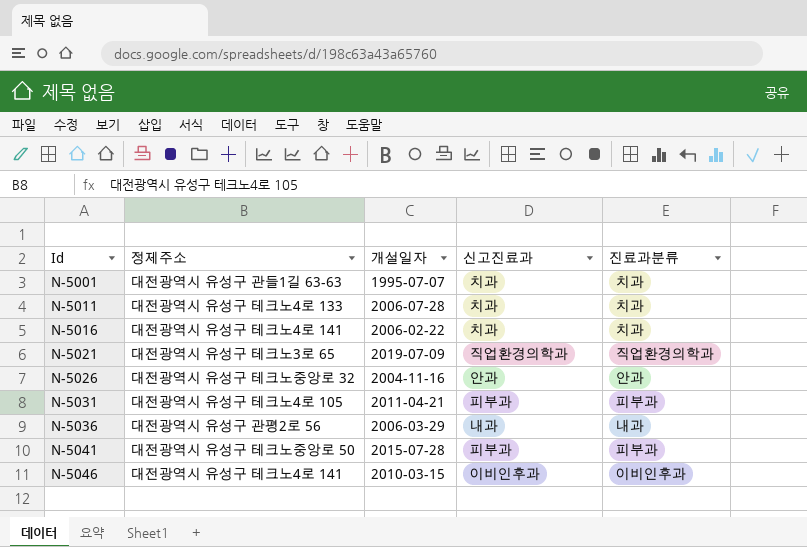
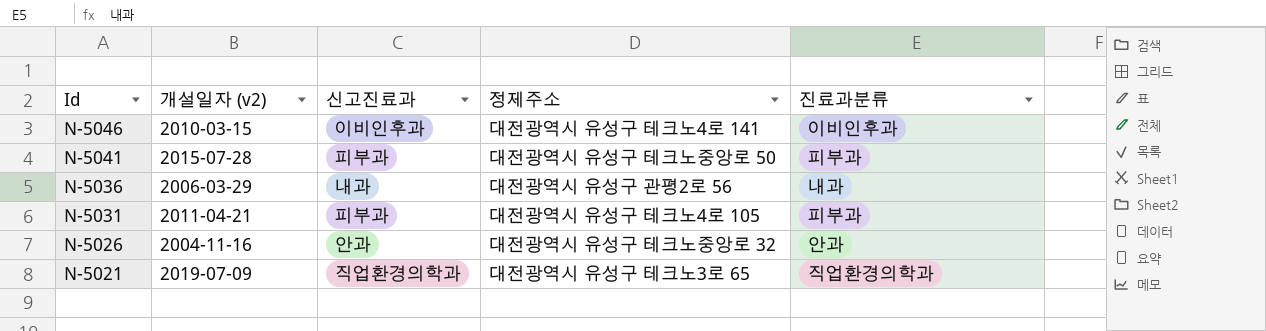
row order: Id ascending -> Id descending
column name: 개설일자 -> 개설일자 (v2)
column 정제주소 | position: 2 -> 4
row N-5001: 대전광역시 유성구 관들1길 63-63 | 1995-07-07 | 치과 | 치과 -> none
row N-5011: 대전광역시 유성구 테크노4로 133 | 2006-07-28 | 치과 | 치과 -> none
row N-5016: 대전광역시 유성구 테크노4로 141 | 2006-02-22 | 치과 | 치과 -> none

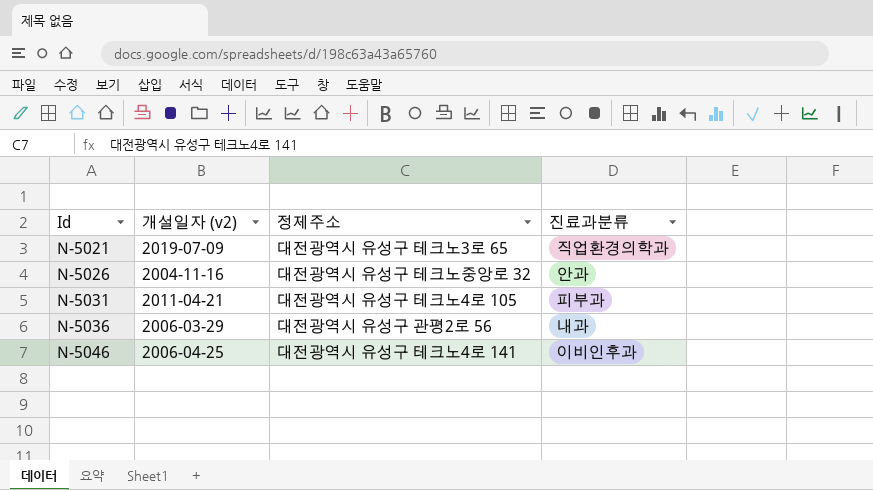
row order: Id descending -> Id ascending
column 신고진료과 | position: 3 -> none
row N-5041: 2015-07-28 | 피부과 | 대전광역시 유성구 테크노중앙로 50 | 피부과 -> none
N-5046 | 개설일자 (v2): 2010-03-15 -> 2006-04-25

